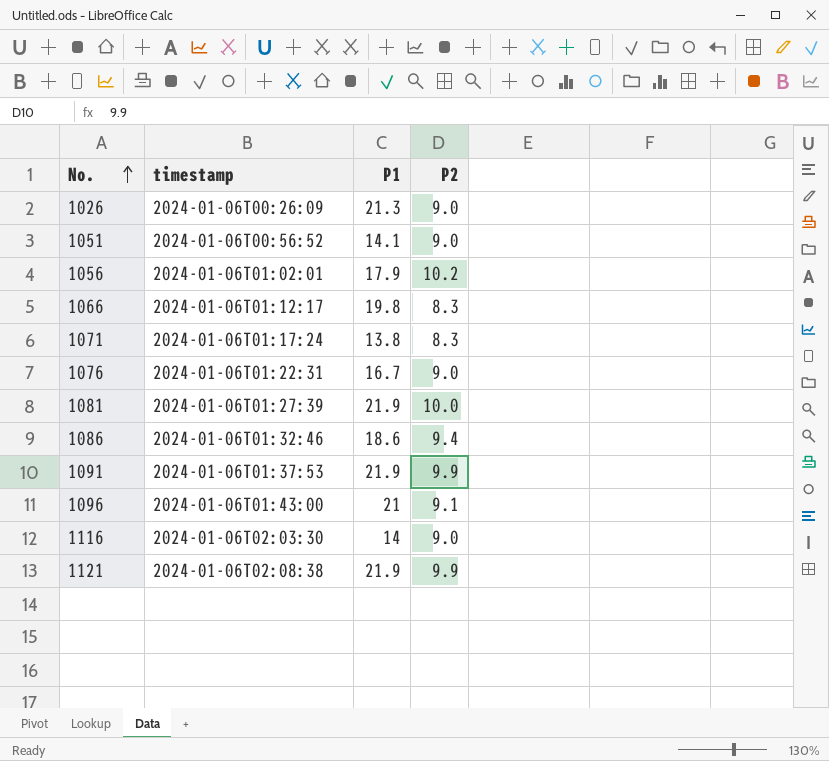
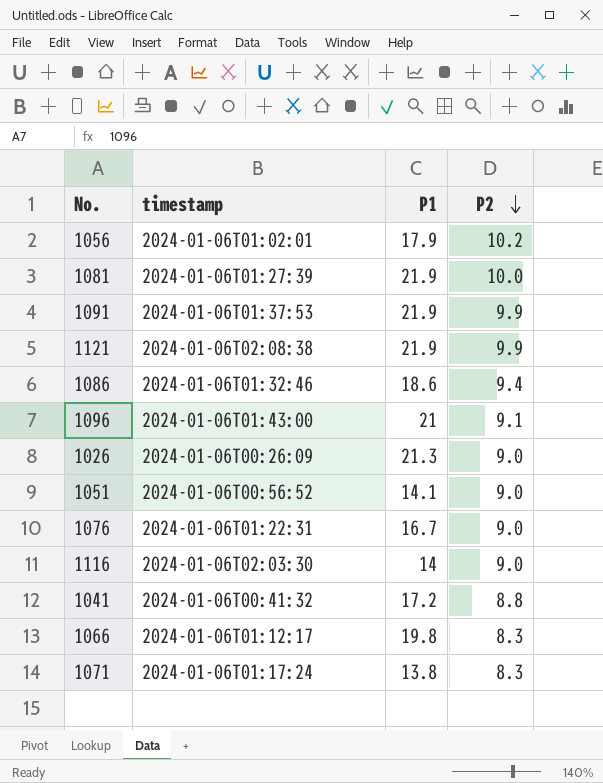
row order: No. ascending -> P2 descending
row 1041: none -> 2024-01-06T00:41:32 | 17.2 | 8.8

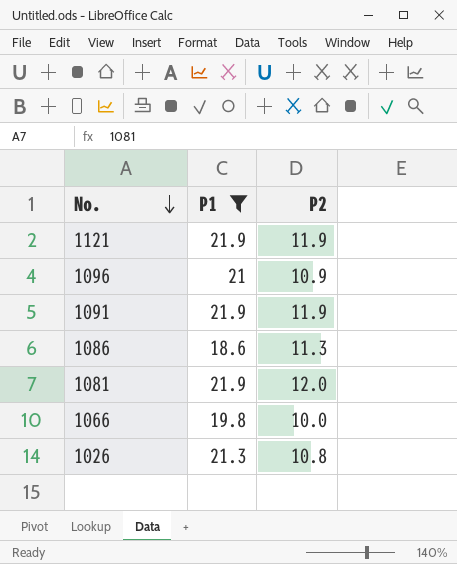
filter: none -> P1 >= 18.6
row order: P2 descending -> No. descending
column timestamp | position: 2 -> none
1121 | P2: 9.9 -> 11.9
1096 | P2: 9.1 -> 10.9
1091 | P2: 9.9 -> 11.9
1086 | P2: 9.4 -> 11.3
1081 | P2: 10.0 -> 12.0
1066 | P2: 8.3 -> 10.0
1026 | P2: 9.0 -> 10.8

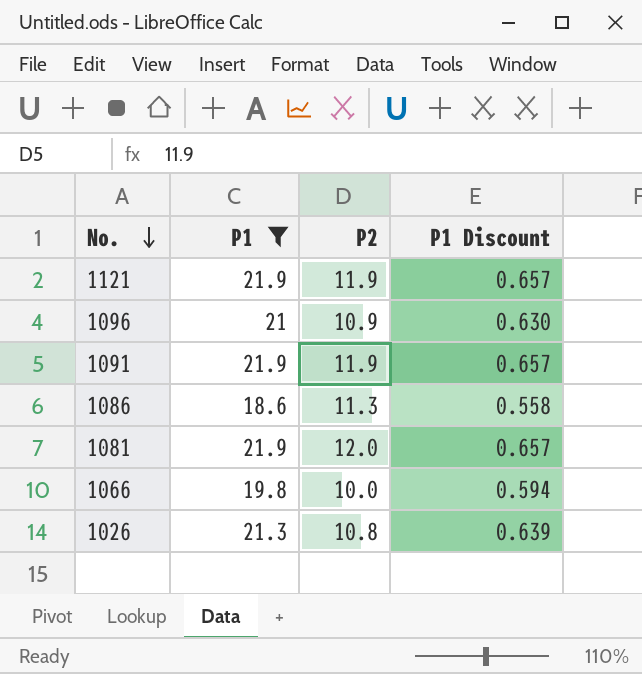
column P1 Discount | formula: none -> [P1] * 0.03

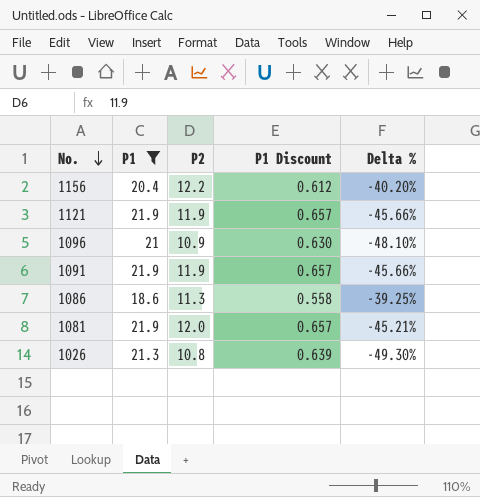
column Delta % | formula: none -> ([P2] - [P1]) / [P1]
row 1066: 19.8 | 10.0 | 0.594 -> none
row 1156: none -> 20.4 | 12.2 | 0.612 | -40.20%

